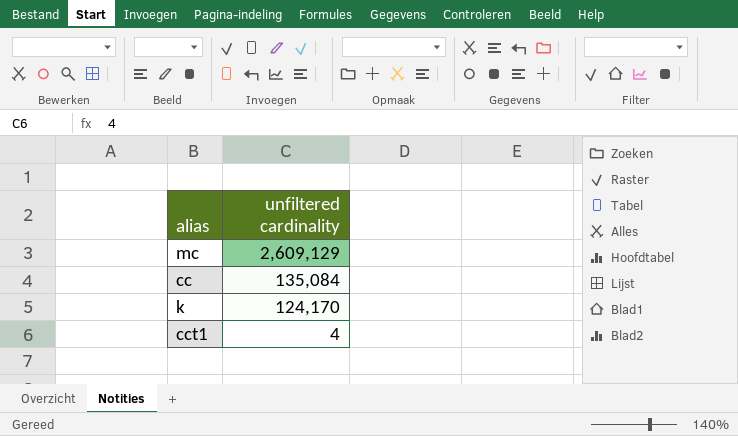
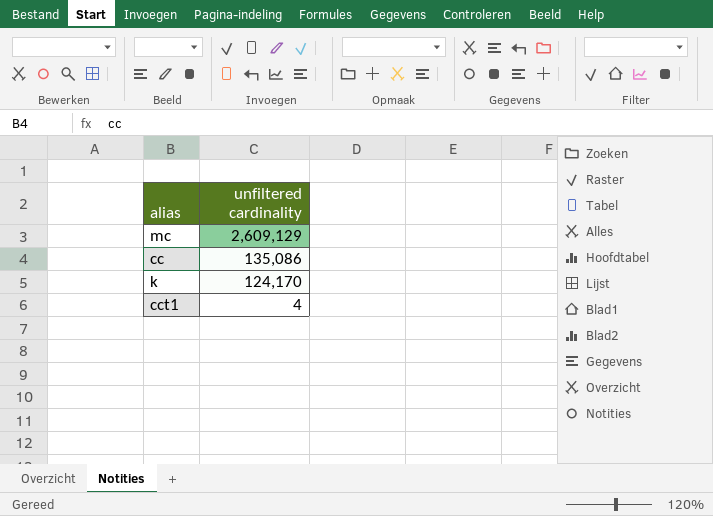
cc | unfiltered cardinality: 135,084 -> 135,086

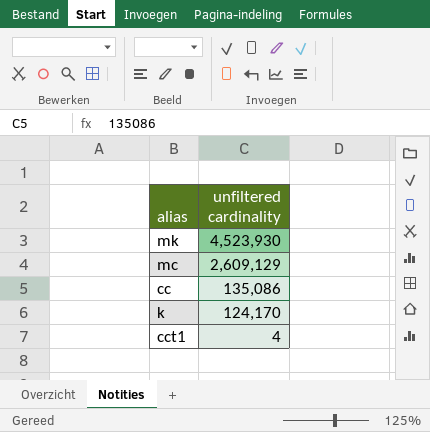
row mk: none -> 4,523,930

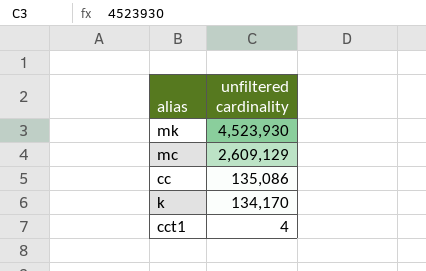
k | unfiltered cardinality: 124,170 -> 134,170

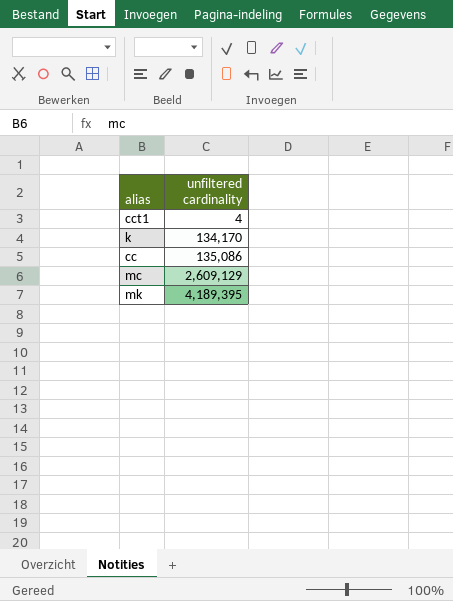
row order: unfiltered cardinality descending -> unfiltered cardinality ascending
mk | unfiltered cardinality: 4,523,930 -> 4,189,395

